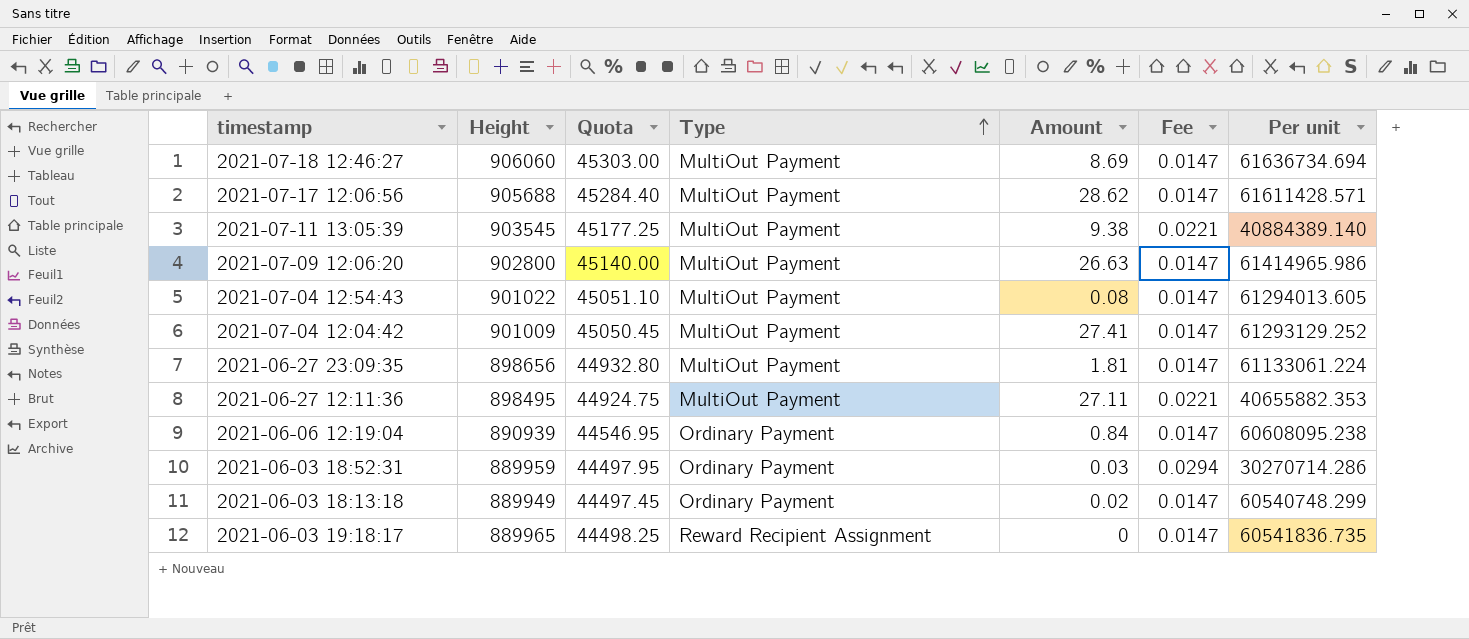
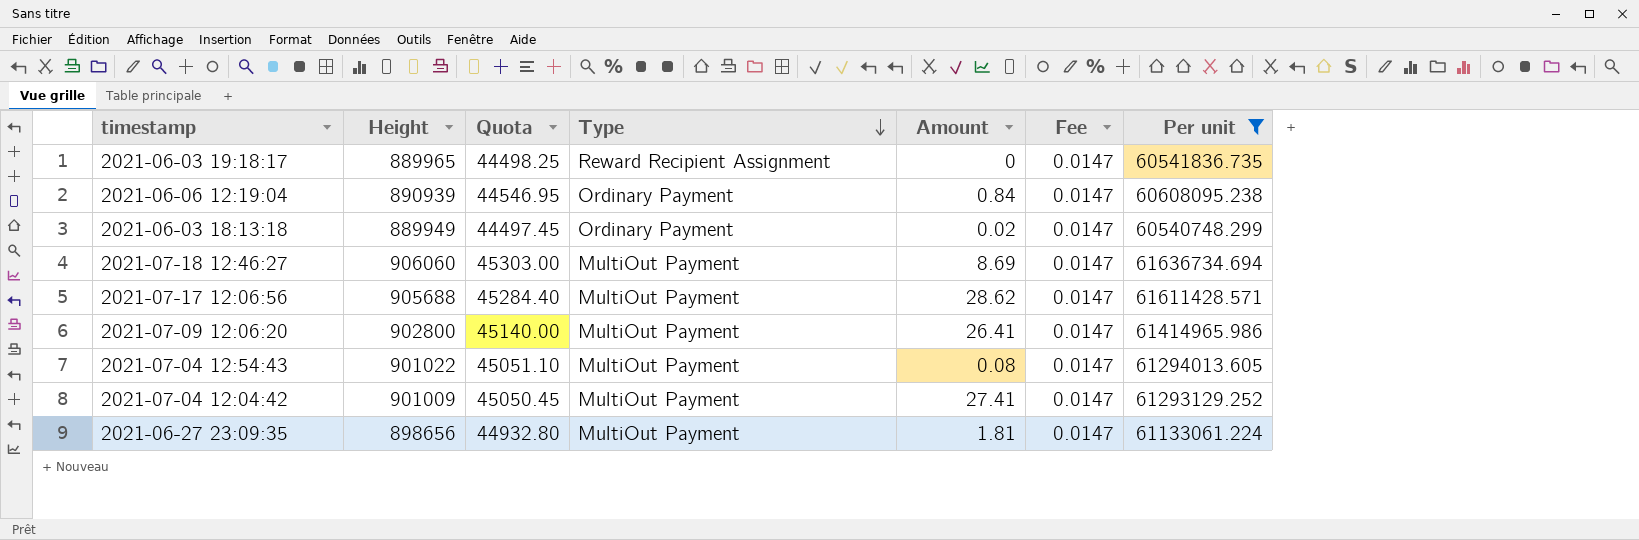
filter: none -> Per unit >= 60540748.299
row order: Type ascending -> Type descending
2021-07-09 12:06:20 | Amount: 26.63 -> 26.41

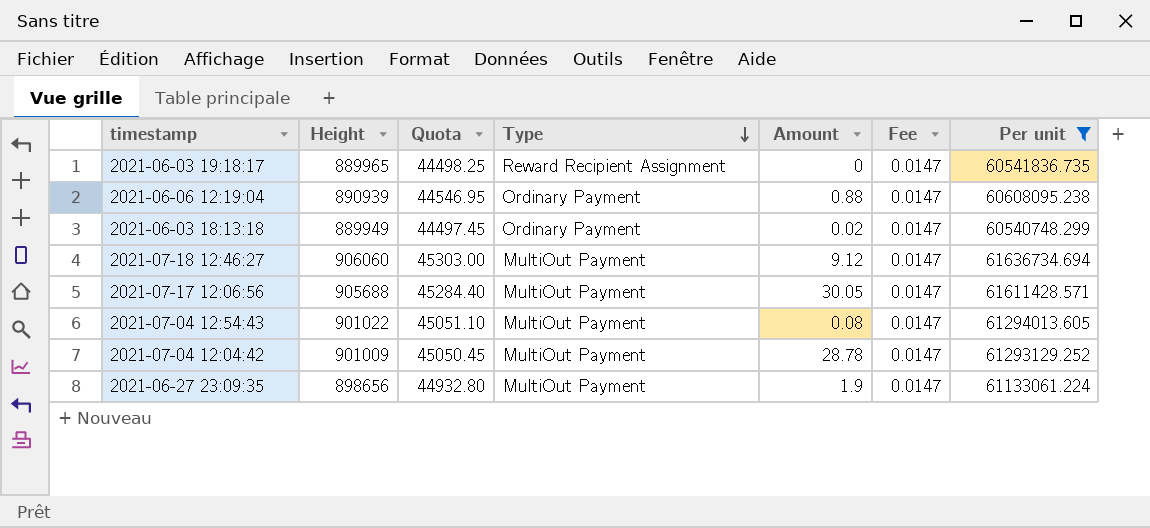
row 2021-07-09 12:06:20: 902800 | 45140.00 | MultiOut Payment | 26.41 | 0.0147 | 61414965.986 -> none
2021-06-06 12:19:04 | Amount: 0.84 -> 0.88
2021-07-18 12:46:27 | Amount: 8.69 -> 9.12
2021-07-17 12:06:56 | Amount: 28.62 -> 30.05
2021-07-04 12:04:42 | Amount: 27.41 -> 28.78
2021-06-27 23:09:35 | Amount: 1.81 -> 1.9

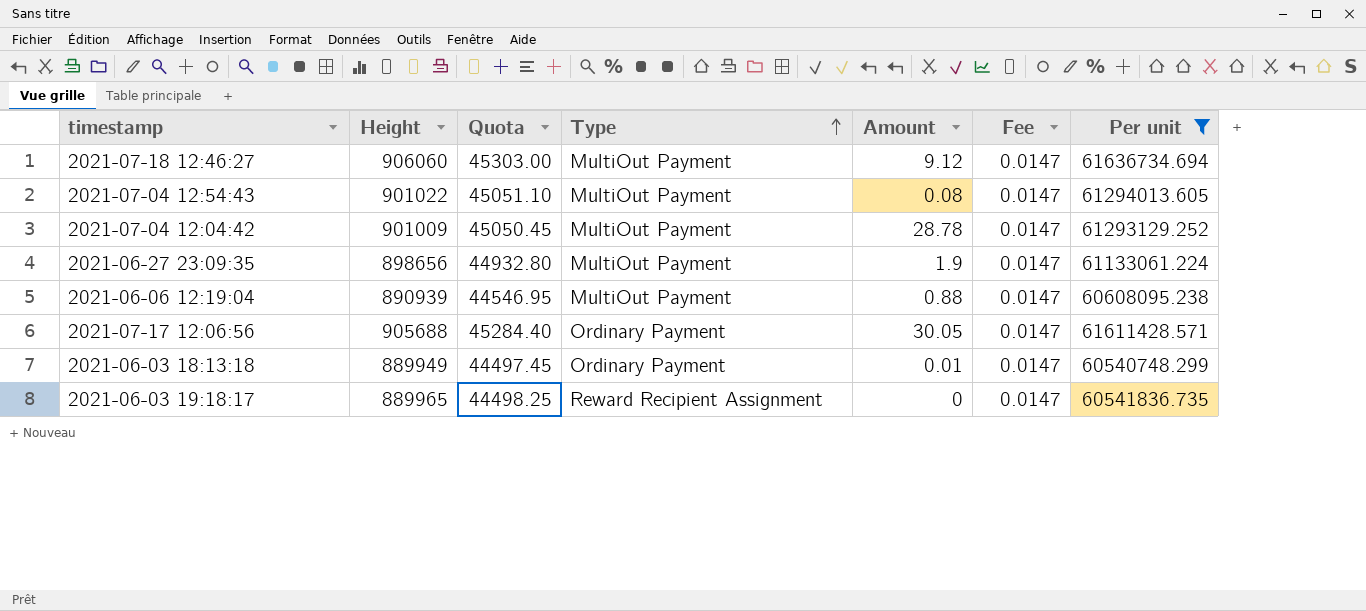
row order: Type descending -> Type ascending
2021-06-06 12:19:04 | Type: Ordinary Payment -> MultiOut Payment
2021-07-17 12:06:56 | Type: MultiOut Payment -> Ordinary Payment
2021-06-03 18:13:18 | Amount: 0.02 -> 0.01

